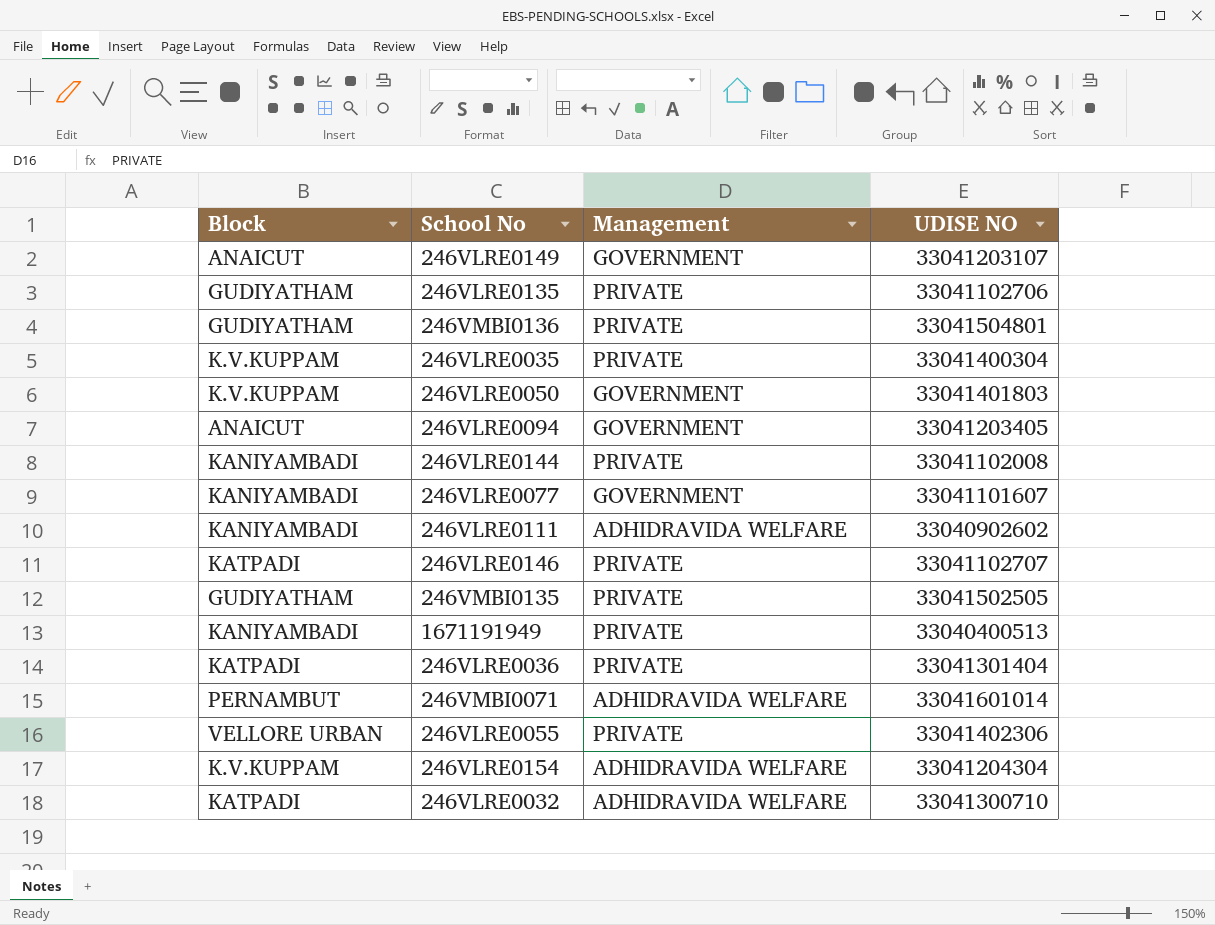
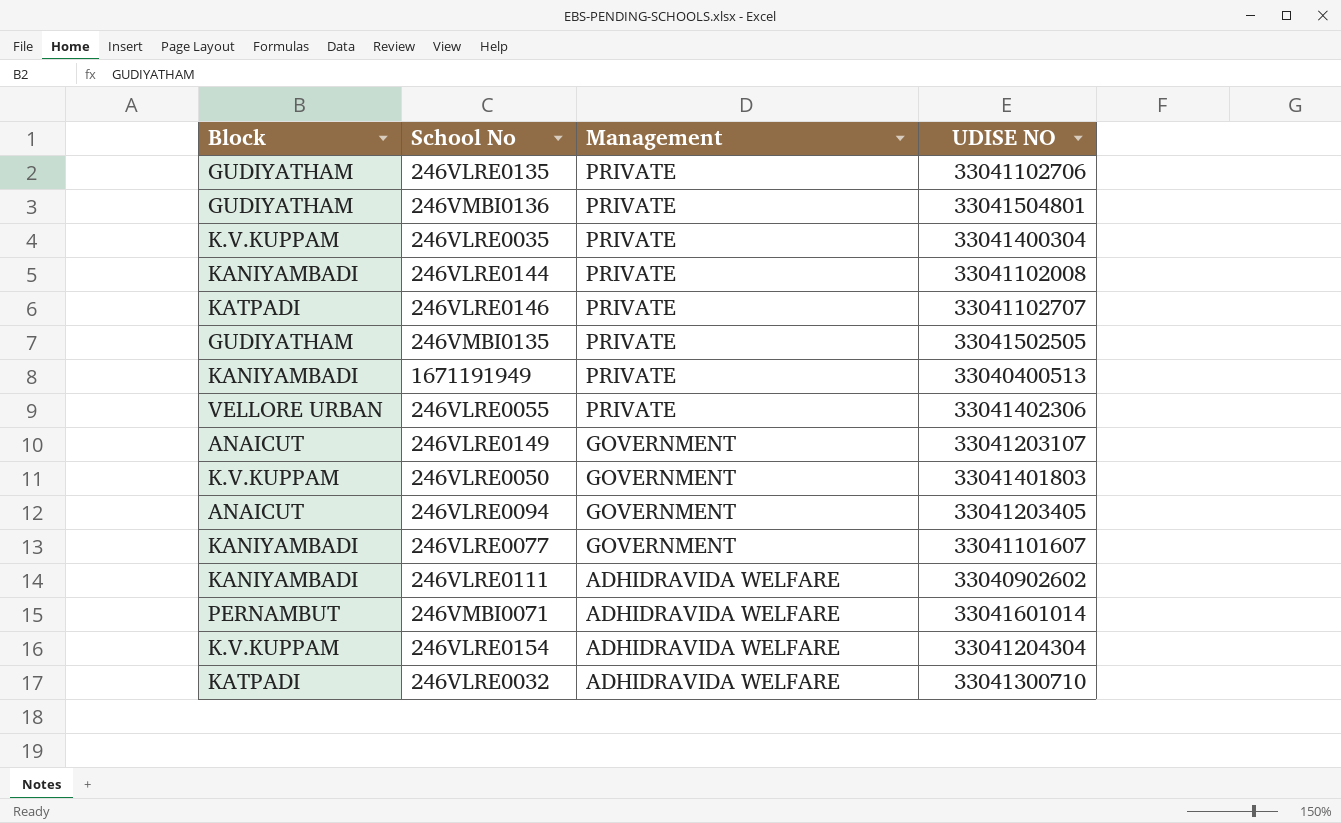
row order: none -> Management descending
row 246VLRE0036: KATPADI | PRIVATE | 33041301404 -> none

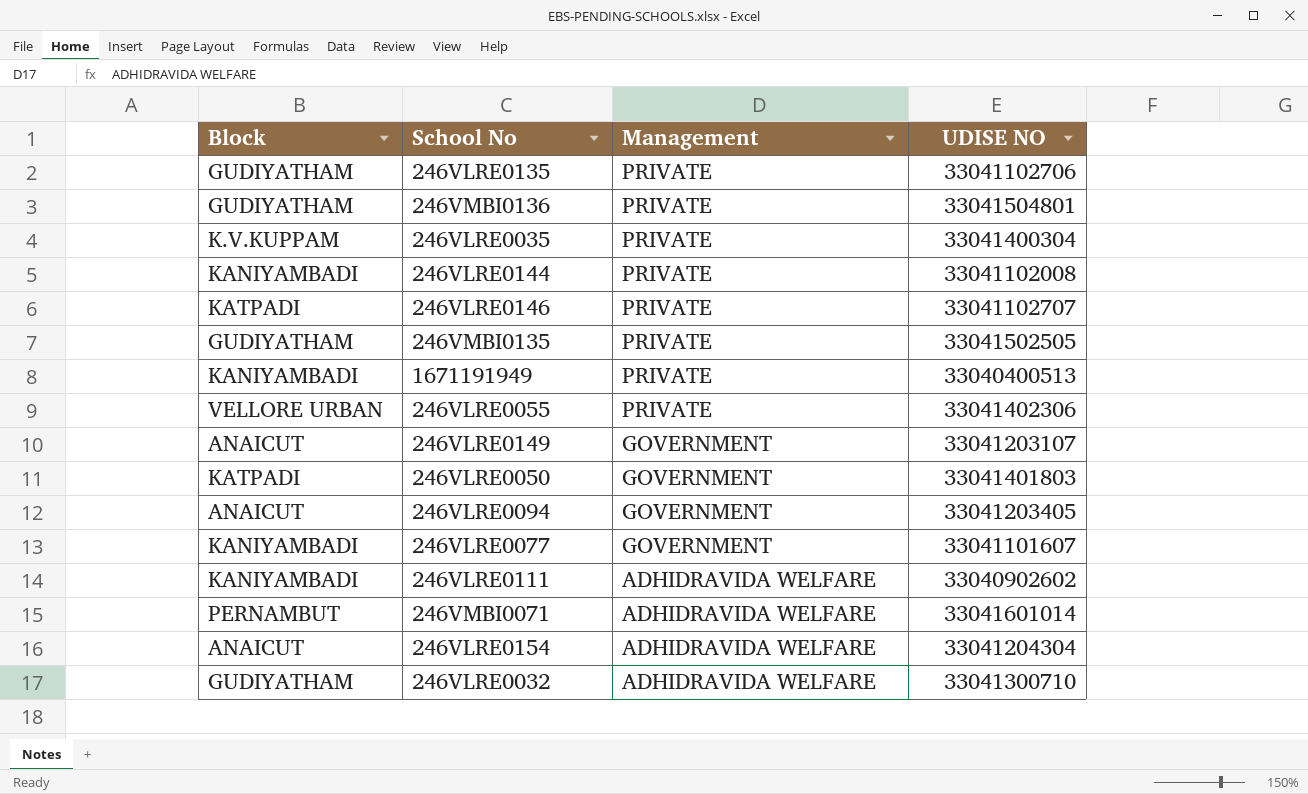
246VLRE0050 | Block: K.V.KUPPAM -> KATPADI
246VLRE0154 | Block: K.V.KUPPAM -> ANAICUT
246VLRE0032 | Block: KATPADI -> GUDIYATHAM

